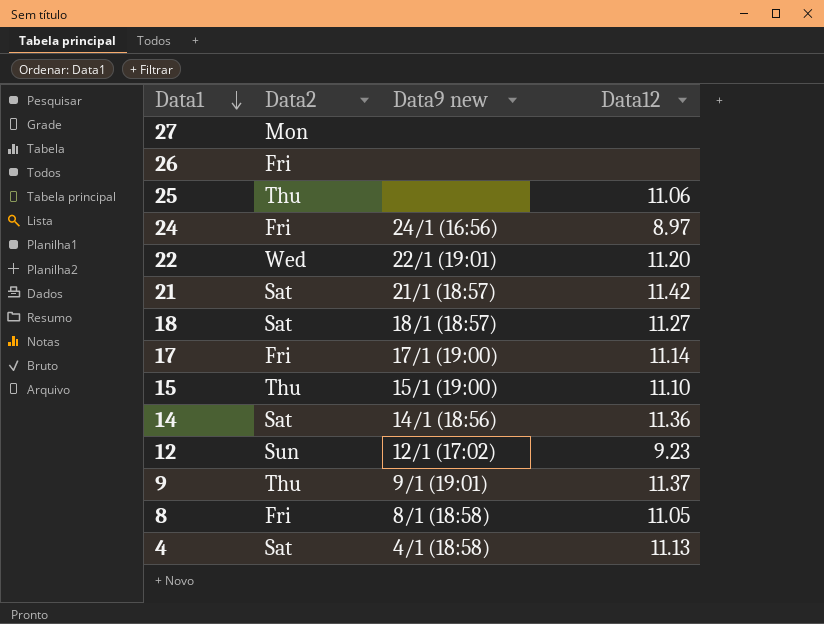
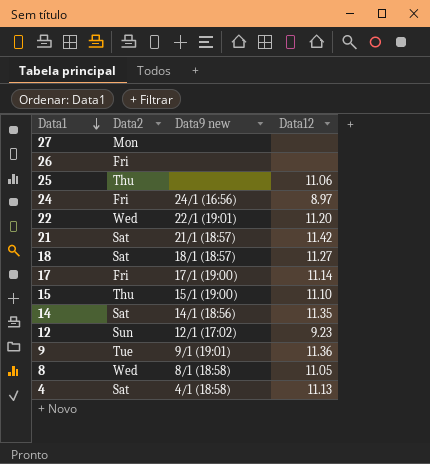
14 | Data12: 11.36 -> 11.35
9 | Data2: Thu -> Tue
9 | Data12: 11.37 -> 11.36
8 | Data2: Fri -> Wed

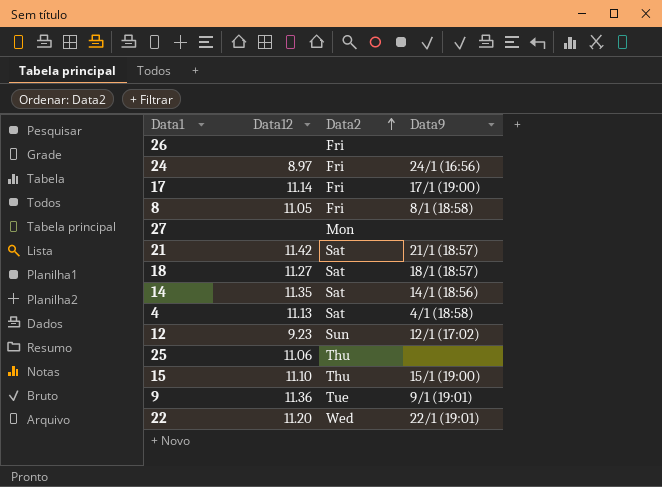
row order: Data1 descending -> Data2 ascending
column Data12 | position: 4 -> 2
column name: Data9 new -> Data9
8 | Data2: Wed -> Fri

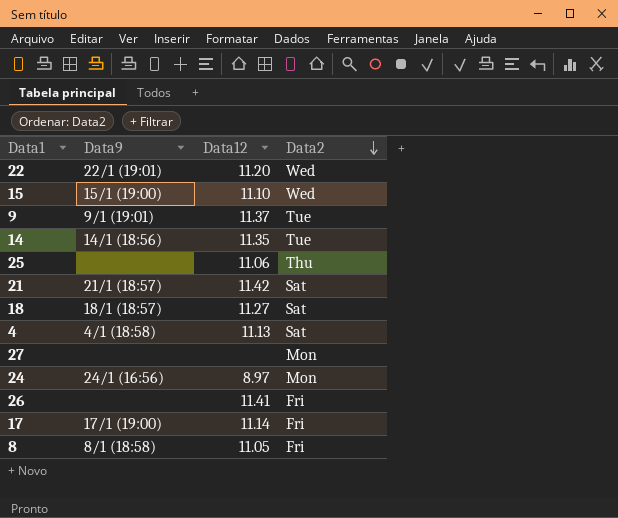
row order: Data2 ascending -> Data2 descending
column Data9 | position: 4 -> 2
row 12: 9.23 | Sun | 12/1 (17:02) -> none
15 | Data2: Thu -> Wed
9 | Data12: 11.36 -> 11.37
14 | Data2: Sat -> Tue
24 | Data2: Fri -> Mon
26 | Data12: none -> 11.41

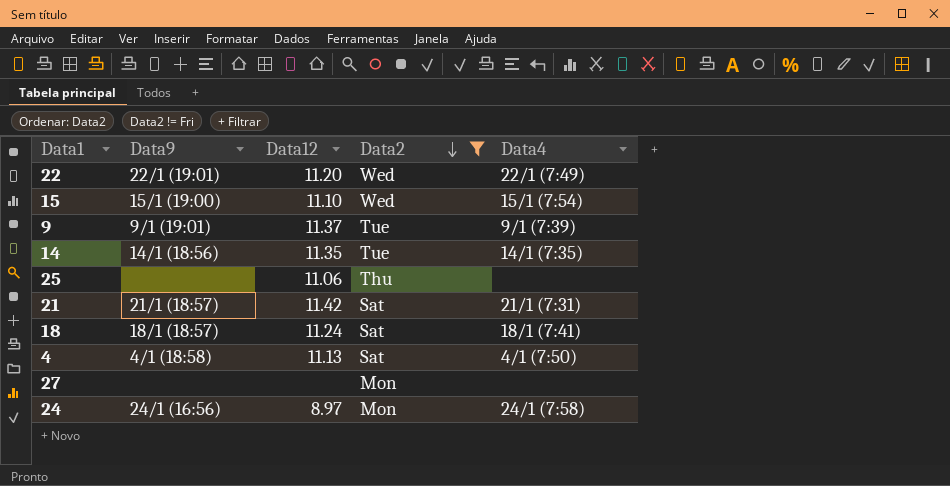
filter: none -> Data2 != Fri
column Data4 | position: none -> 5
18 | Data12: 11.27 -> 11.24

